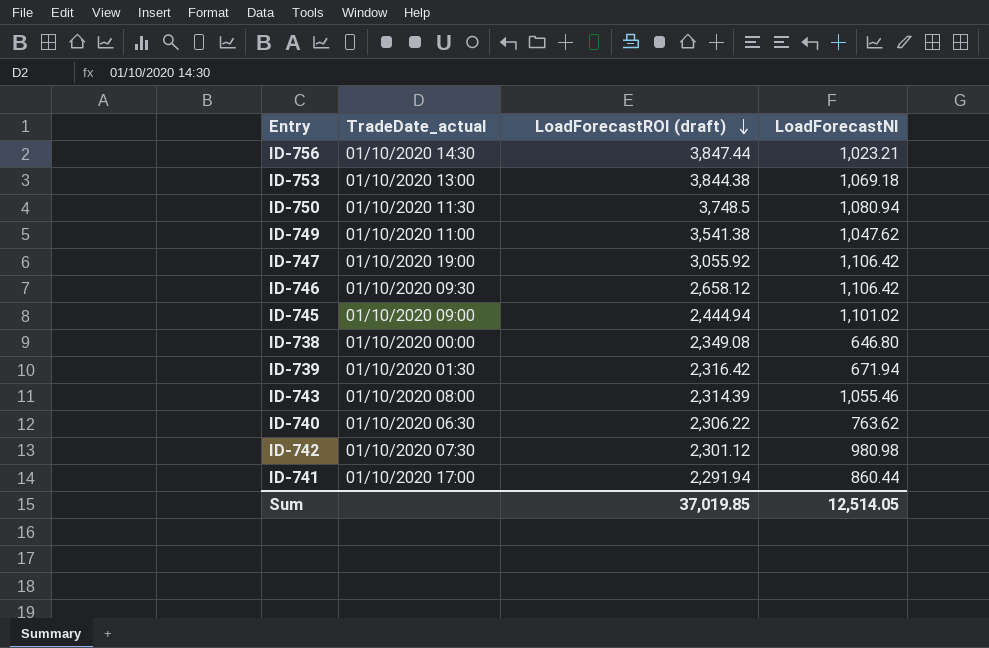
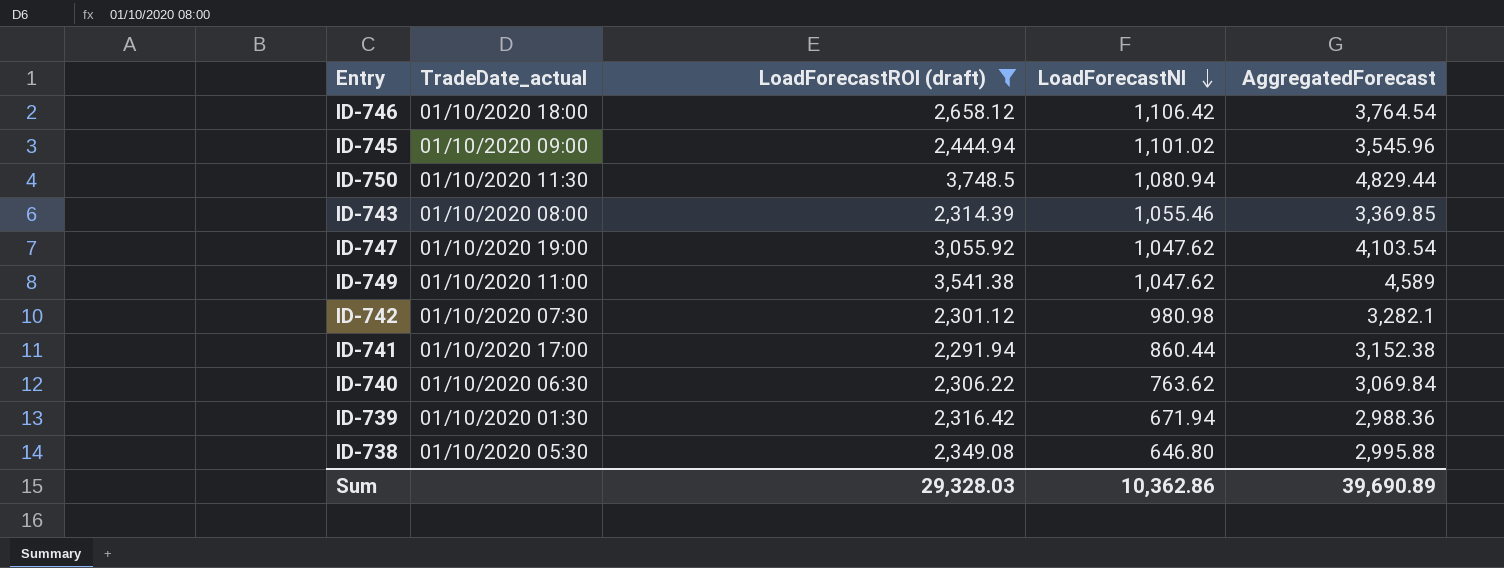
filter: none -> LoadForecastROI (draft) <= 3,748.5
row order: LoadForecastROI (draft) descending -> LoadForecastNI descending
column AggregatedForecast | formula: none -> [LoadForecastROI (draft)] + [LoadForecastNI]
ID-746 | TradeDate_actual: 01/10/2020 09:30 -> 01/10/2020 18:00
ID-747 | LoadForecastNI: 1,106.42 -> 1,047.62
ID-738 | TradeDate_actual: 01/10/2020 00:00 -> 01/10/2020 05:30
Sum | LoadForecastROI (draft): 37,019.85 -> 29,328.03
Sum | LoadForecastNI: 12,514.05 -> 10,362.86

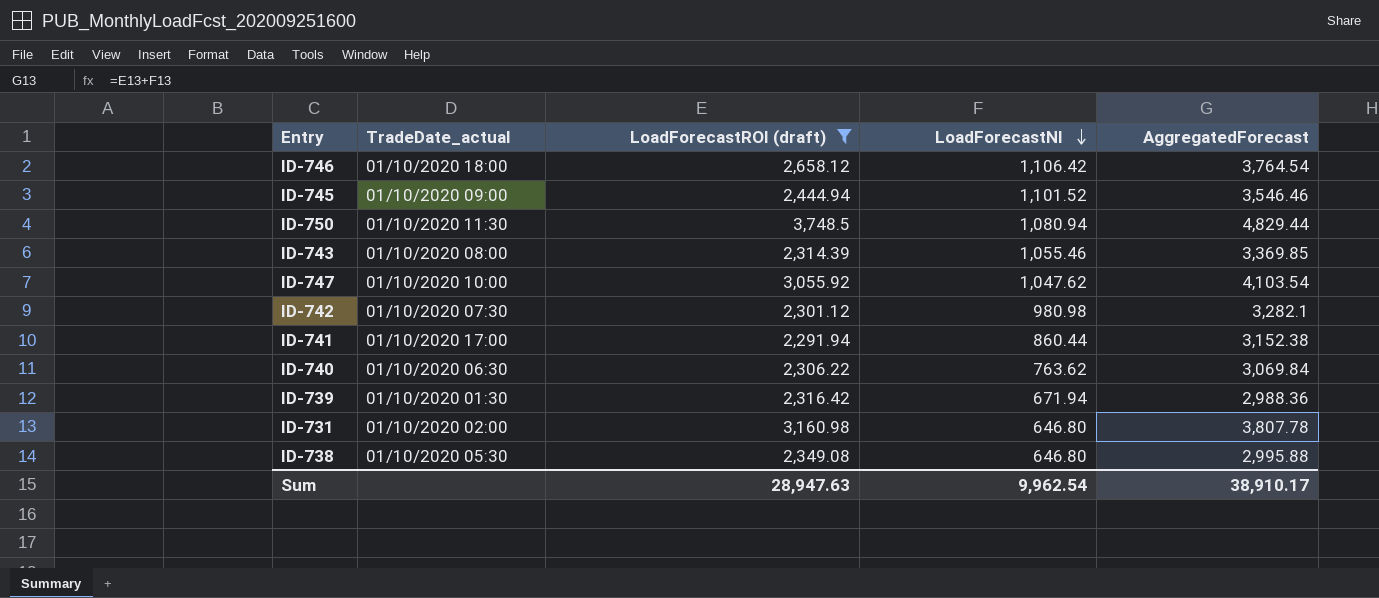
row ID-749: 01/10/2020 11:00 | 3,541.38 | 1,047.62 | 4,589 -> none
ID-745 | LoadForecastNI: 1,101.02 -> 1,101.52
ID-745 | AggregatedForecast: 3,545.96 -> 3,546.46
ID-747 | TradeDate_actual: 01/10/2020 19:00 -> 01/10/2020 10:00
row ID-731: none -> 01/10/2020 02:00 | 3,160.98 | 646.80 | 3,807.78
Sum | LoadForecastROI (draft): 29,328.03 -> 28,947.63
Sum | LoadForecastNI: 10,362.86 -> 9,962.54
Sum | AggregatedForecast: 39,690.89 -> 38,910.17

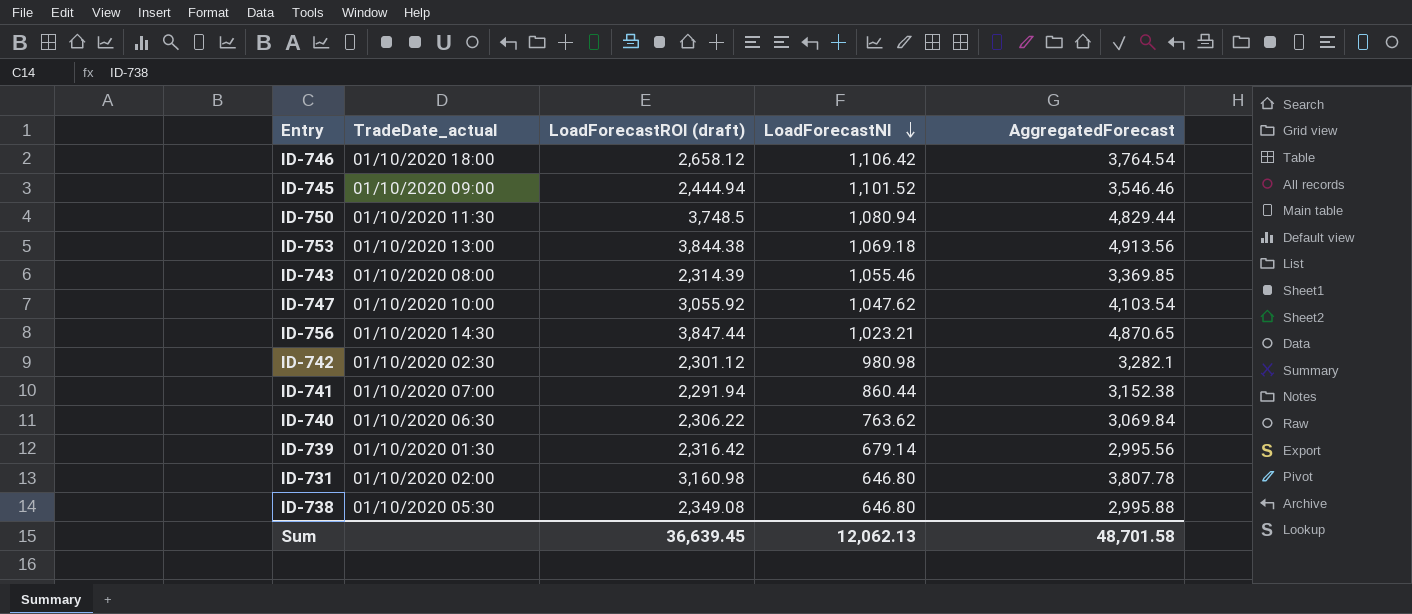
filter: LoadForecastROI (draft) <= 3,748.5 -> none
ID-742 | TradeDate_actual: 01/10/2020 07:30 -> 01/10/2020 02:30
ID-741 | TradeDate_actual: 01/10/2020 17:00 -> 01/10/2020 07:00
ID-739 | LoadForecastNI: 671.94 -> 679.14
ID-739 | AggregatedForecast: 2,988.36 -> 2,995.56
Sum | LoadForecastROI (draft): 28,947.63 -> 36,639.45
Sum | LoadForecastNI: 9,962.54 -> 12,062.13
Sum | AggregatedForecast: 38,910.17 -> 48,701.58

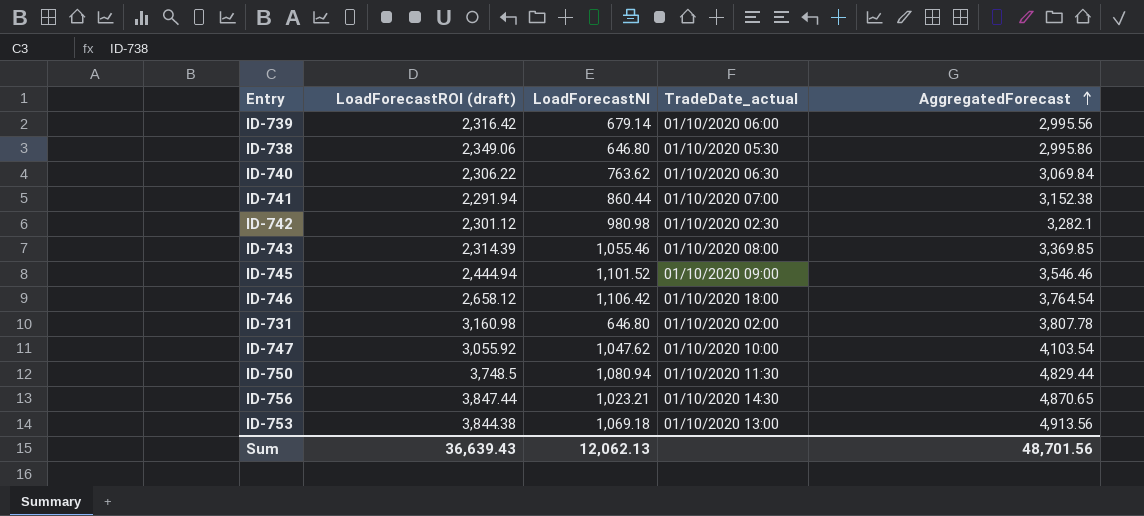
row order: LoadForecastNI descending -> AggregatedForecast ascending
column TradeDate_actual | position: 2 -> 4
ID-739 | TradeDate_actual: 01/10/2020 01:30 -> 01/10/2020 06:00
ID-738 | LoadForecastROI (draft): 2,349.08 -> 2,349.06
ID-738 | AggregatedForecast: 2,995.88 -> 2,995.86
Sum | LoadForecastROI (draft): 36,639.45 -> 36,639.43
Sum | AggregatedForecast: 48,701.58 -> 48,701.56

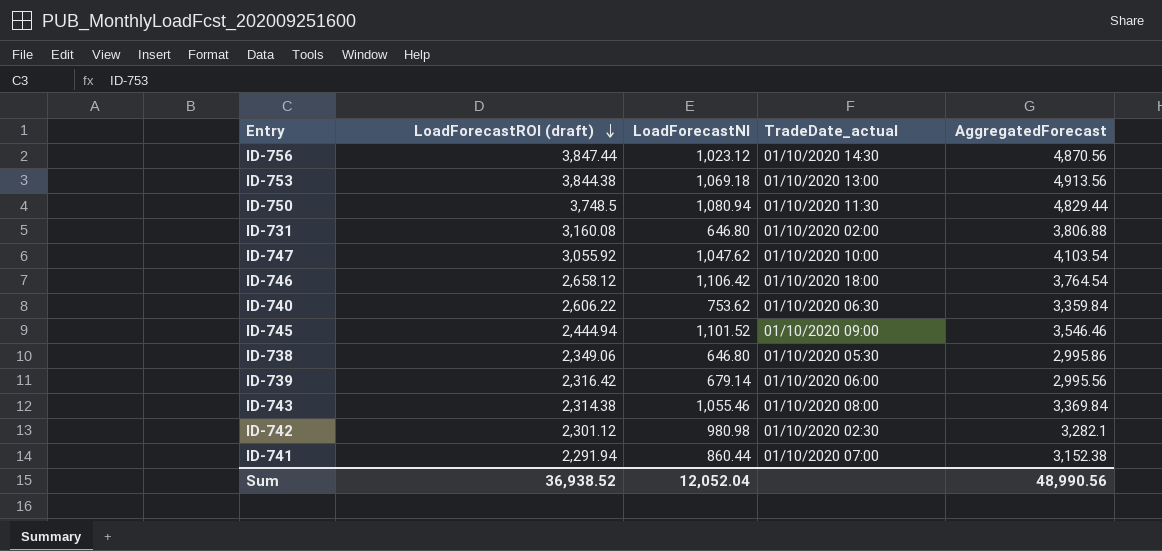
row order: AggregatedForecast ascending -> LoadForecastROI (draft) descending
ID-756 | LoadForecastNI: 1,023.21 -> 1,023.12
ID-756 | AggregatedForecast: 4,870.65 -> 4,870.56
ID-731 | LoadForecastROI (draft): 3,160.98 -> 3,160.08
ID-731 | AggregatedForecast: 3,807.78 -> 3,806.88
ID-740 | LoadForecastROI (draft): 2,306.22 -> 2,606.22
ID-740 | LoadForecastNI: 763.62 -> 753.62
ID-740 | AggregatedForecast: 3,069.84 -> 3,359.84
ID-743 | LoadForecastROI (draft): 2,314.39 -> 2,314.38
ID-743 | AggregatedForecast: 3,369.85 -> 3,369.84
Sum | LoadForecastROI (draft): 36,639.43 -> 36,938.52
Sum | LoadForecastNI: 12,062.13 -> 12,052.04
Sum | AggregatedForecast: 48,701.56 -> 48,990.56

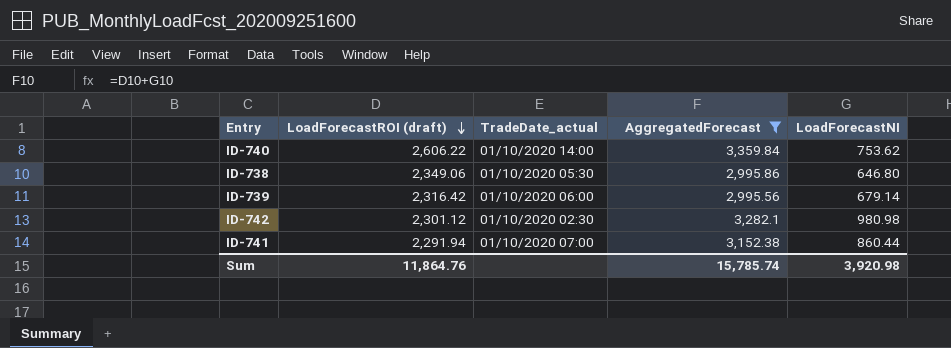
filter: none -> AggregatedForecast <= 3,359.84
column LoadForecastNI | position: 3 -> 5
ID-740 | TradeDate_actual: 01/10/2020 06:30 -> 01/10/2020 14:00
Sum | LoadForecastROI (draft): 36,938.52 -> 11,864.76
Sum | AggregatedForecast: 48,990.56 -> 15,785.74
Sum | LoadForecastNI: 12,052.04 -> 3,920.98

